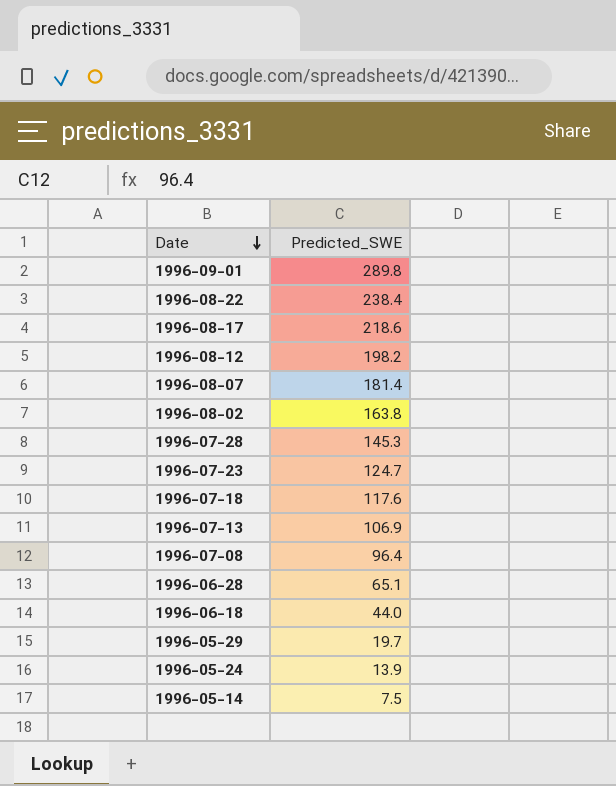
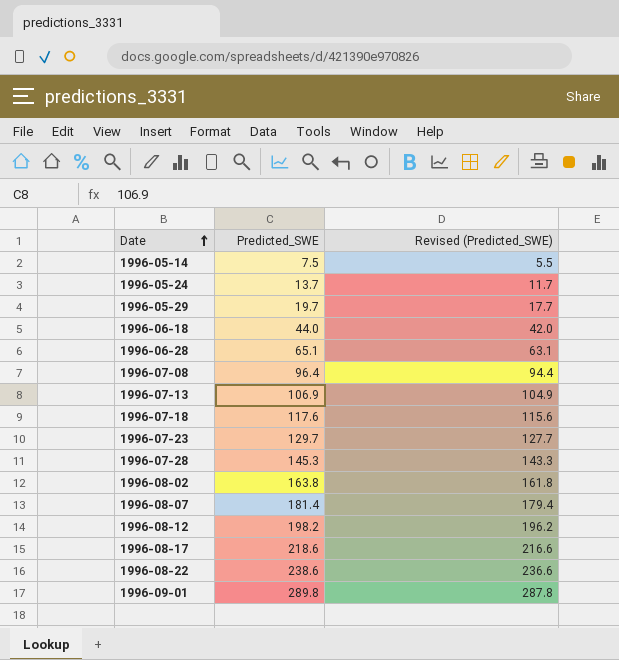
row order: Date descending -> Date ascending
column Revised (Predicted_SWE) | formula: none -> [Predicted_SWE] - 2
1996-05-24 | Predicted_SWE: 13.9 -> 13.7
1996-07-23 | Predicted_SWE: 124.7 -> 129.7
1996-08-22 | Predicted_SWE: 238.4 -> 238.6

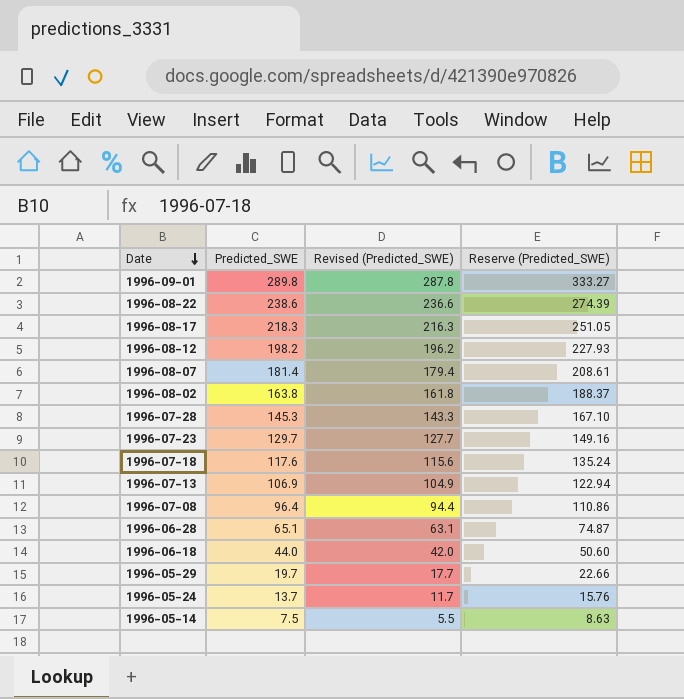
row order: Date ascending -> Date descending
column Reserve (Predicted_SWE) | formula: none -> [Predicted_SWE] * 1.15
1996-08-17 | Predicted_SWE: 218.6 -> 218.3
1996-08-17 | Revised (Predicted_SWE): 216.6 -> 216.3

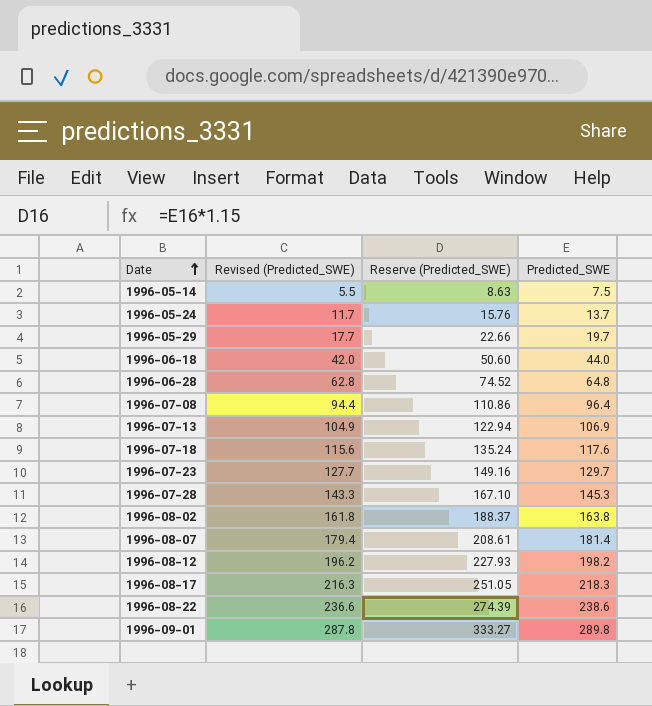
row order: Date descending -> Date ascending
column Predicted_SWE | position: 2 -> 4
1996-06-28 | Revised (Predicted_SWE): 63.1 -> 62.8
1996-06-28 | Reserve (Predicted_SWE): 74.87 -> 74.52
1996-06-28 | Predicted_SWE: 65.1 -> 64.8

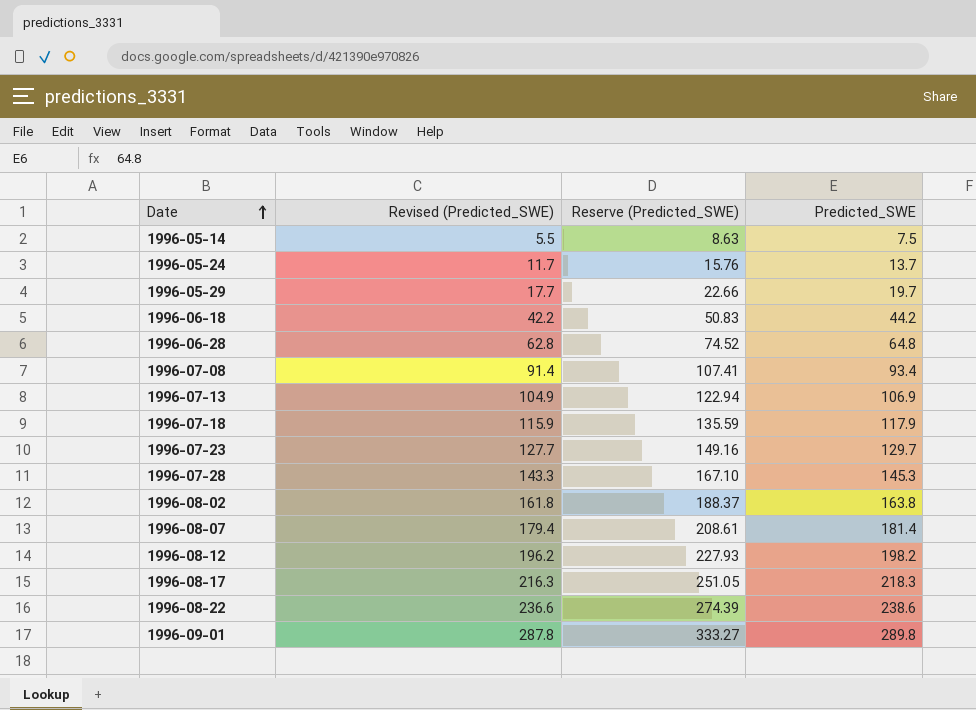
1996-06-18 | Revised (Predicted_SWE): 42.0 -> 42.2
1996-06-18 | Reserve (Predicted_SWE): 50.60 -> 50.83
1996-06-18 | Predicted_SWE: 44.0 -> 44.2
1996-07-08 | Revised (Predicted_SWE): 94.4 -> 91.4
1996-07-08 | Reserve (Predicted_SWE): 110.86 -> 107.41
1996-07-08 | Predicted_SWE: 96.4 -> 93.4
1996-07-18 | Revised (Predicted_SWE): 115.6 -> 115.9
1996-07-18 | Reserve (Predicted_SWE): 135.24 -> 135.59
1996-07-18 | Predicted_SWE: 117.6 -> 117.9

